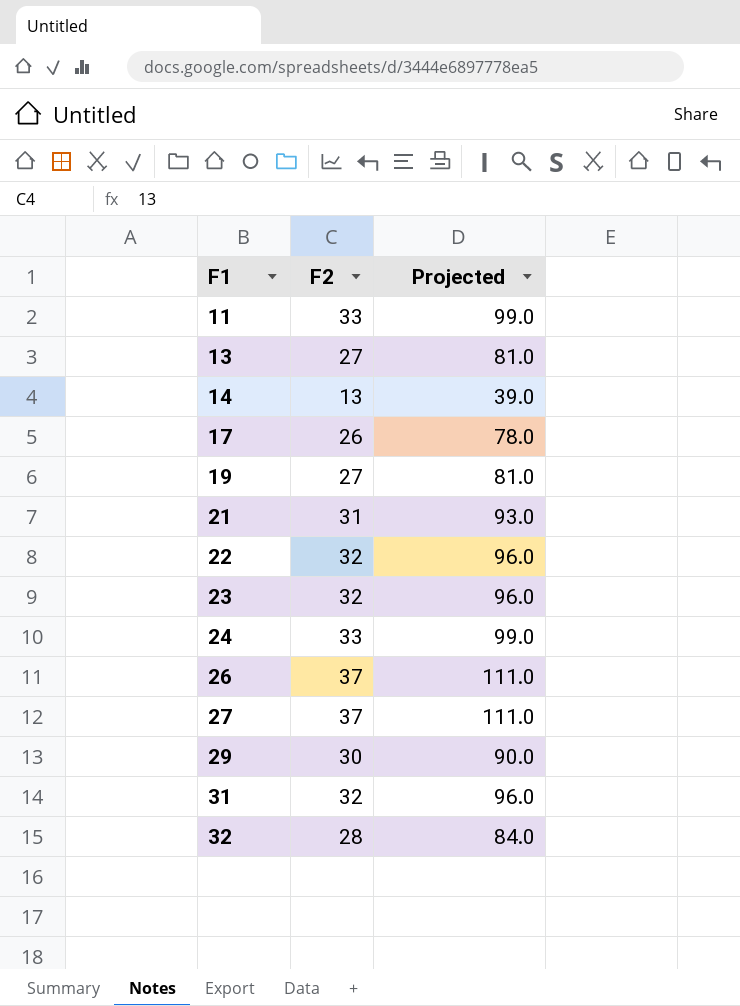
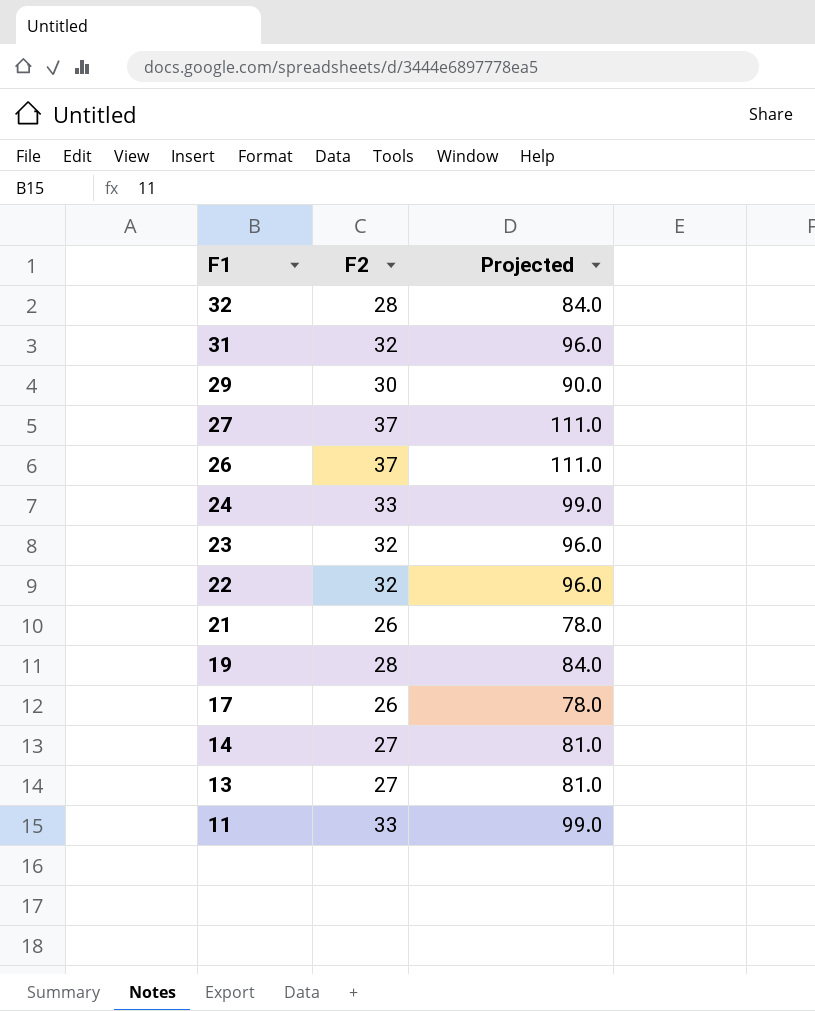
row order: F1 ascending -> F1 descending
21 | F2: 31 -> 26
21 | Projected: 93.0 -> 78.0
19 | F2: 27 -> 28
19 | Projected: 81.0 -> 84.0
14 | F2: 13 -> 27
14 | Projected: 39.0 -> 81.0

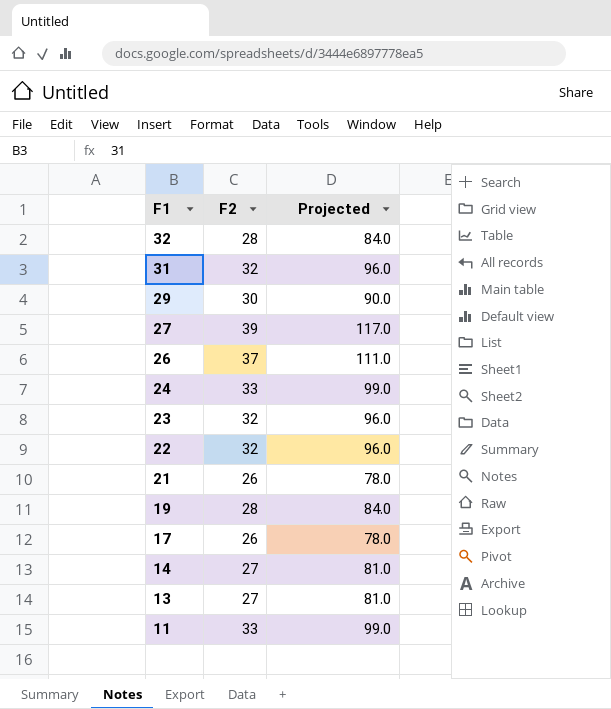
27 | F2: 37 -> 39
27 | Projected: 111.0 -> 117.0

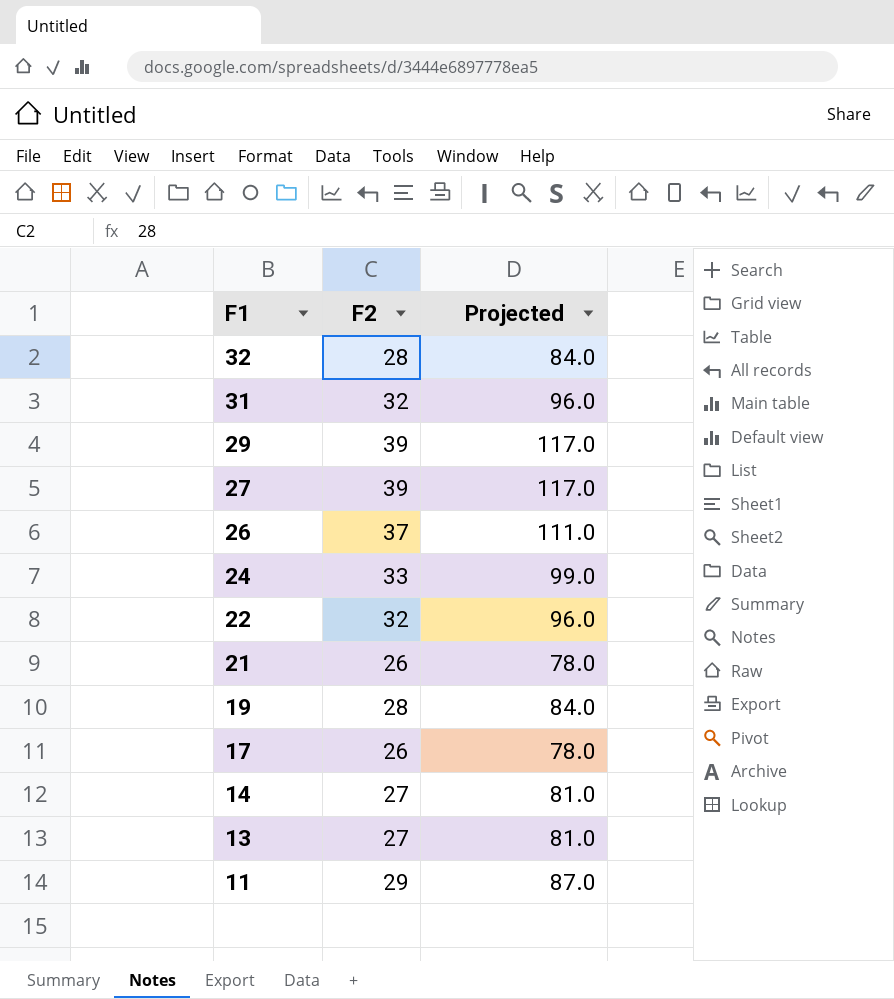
row 23: 32 | 96.0 -> none
29 | F2: 30 -> 39
29 | Projected: 90.0 -> 117.0
11 | F2: 33 -> 29
11 | Projected: 99.0 -> 87.0

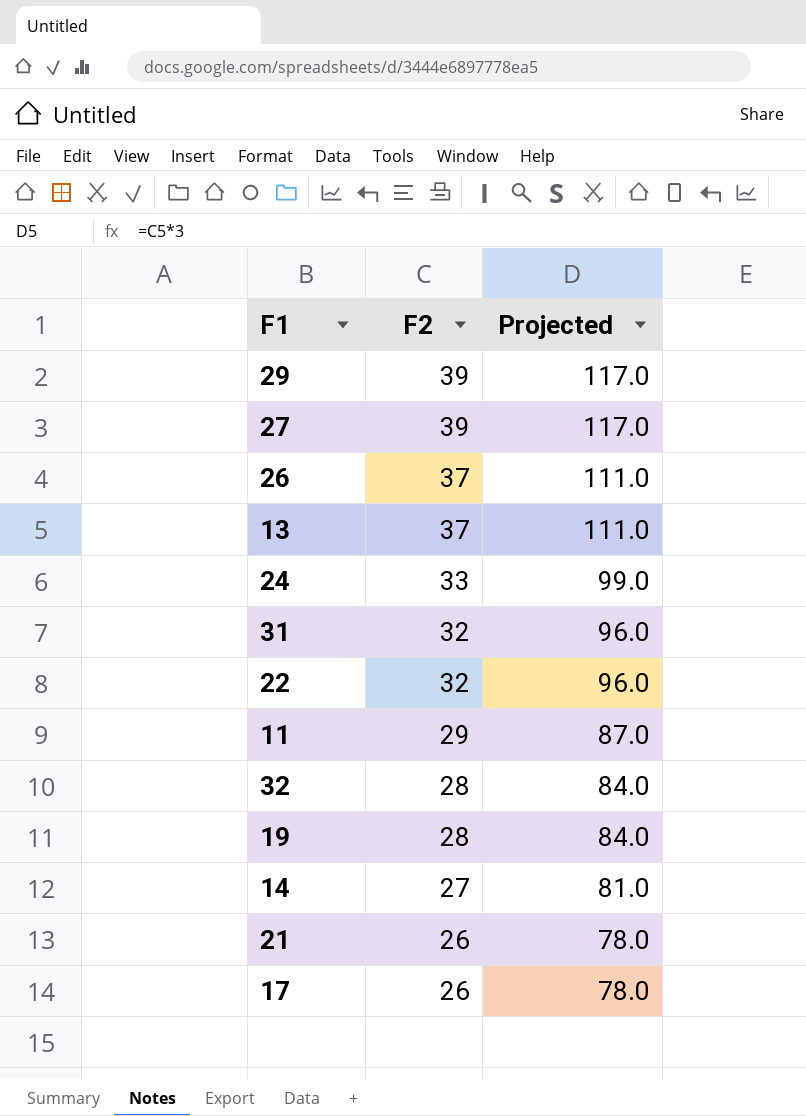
row order: F1 descending -> F2 descending
13 | F2: 27 -> 37
13 | Projected: 81.0 -> 111.0

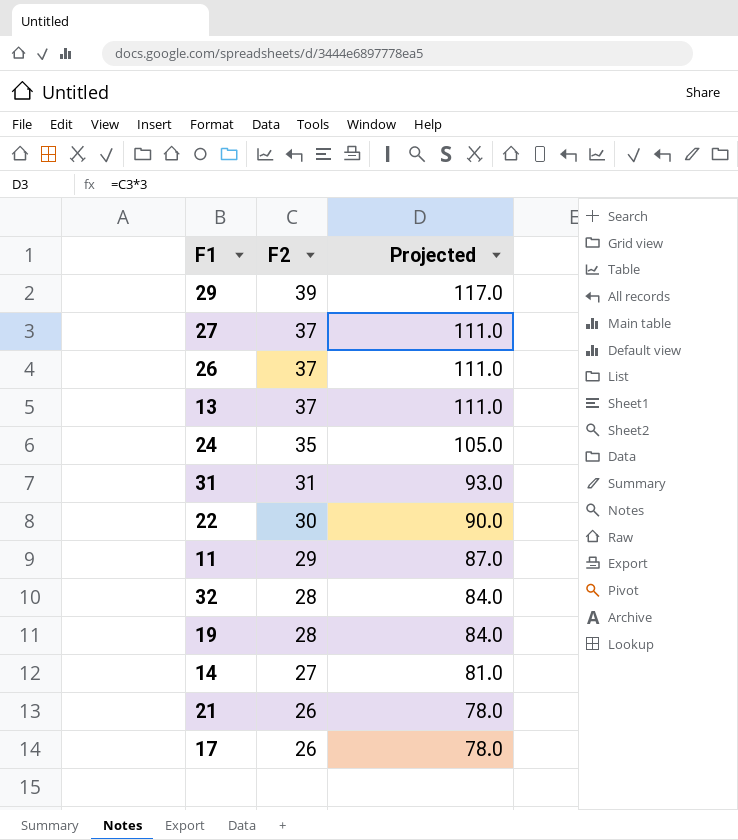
27 | F2: 39 -> 37
27 | Projected: 117.0 -> 111.0
24 | F2: 33 -> 35
24 | Projected: 99.0 -> 105.0
31 | F2: 32 -> 31
31 | Projected: 96.0 -> 93.0
22 | F2: 32 -> 30
22 | Projected: 96.0 -> 90.0

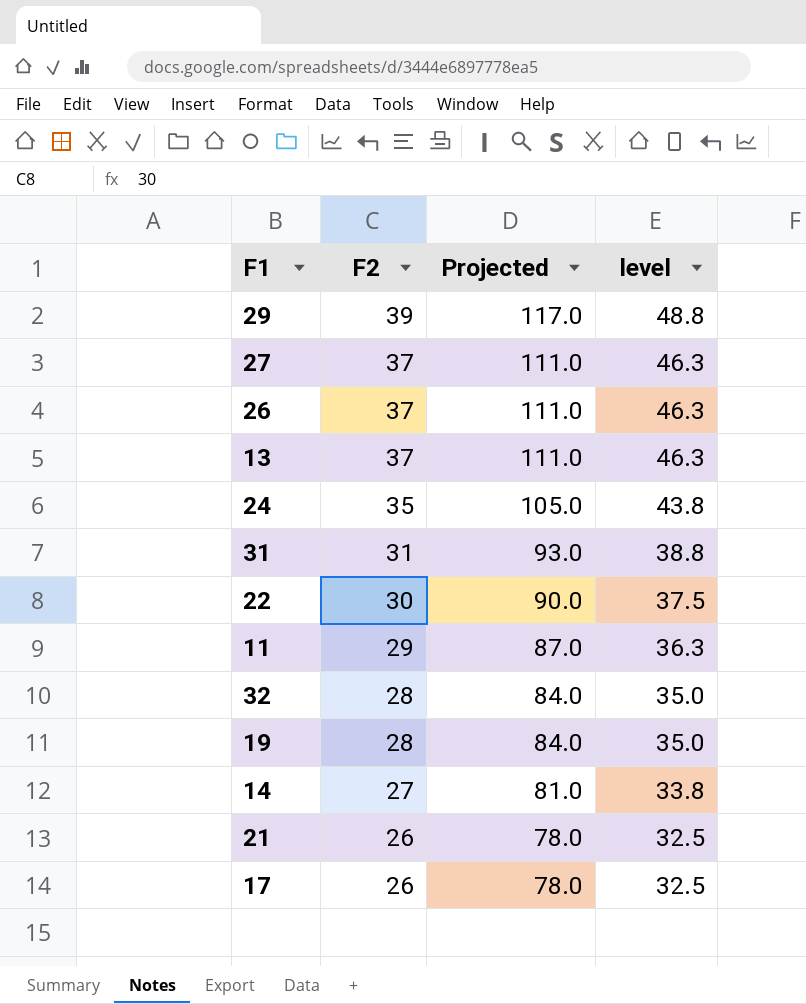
column level | formula: none -> [F2] * 1.25

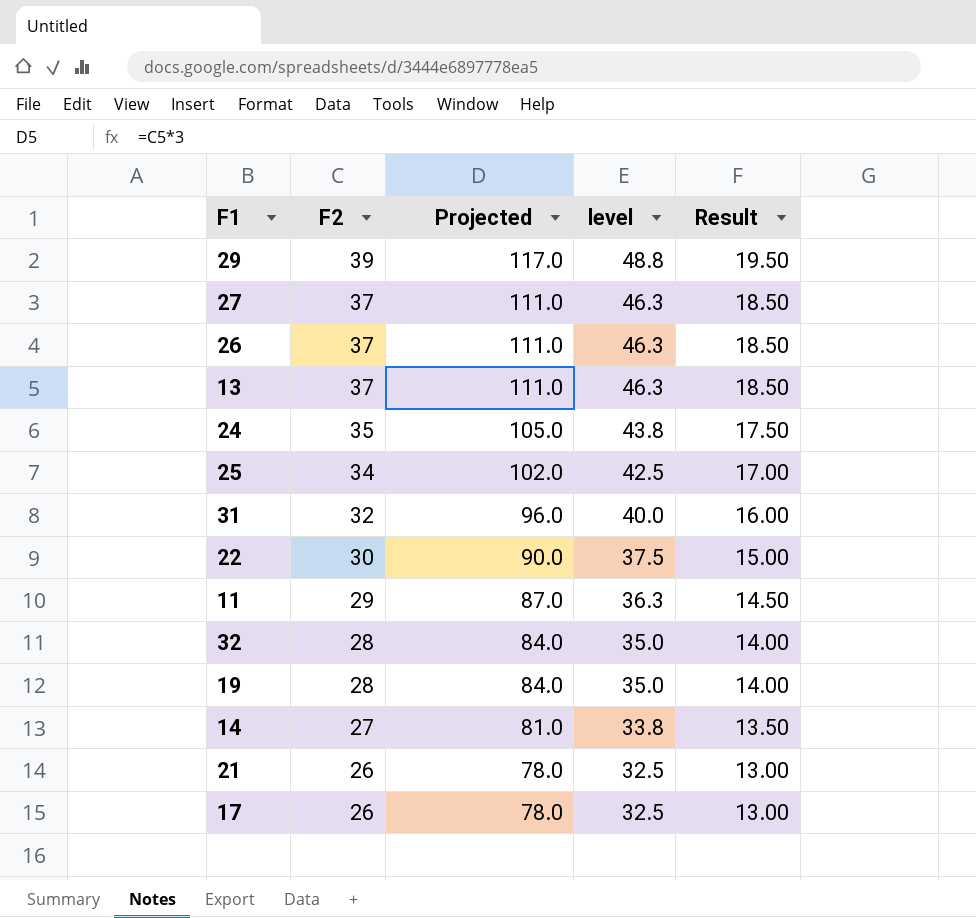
column Result | formula: none -> [F2] * 0.5
row 25: none -> 34 | 102.0 | 42.5 | 17.00
31 | F2: 31 -> 32
31 | Projected: 93.0 -> 96.0
31 | level: 38.8 -> 40.0

